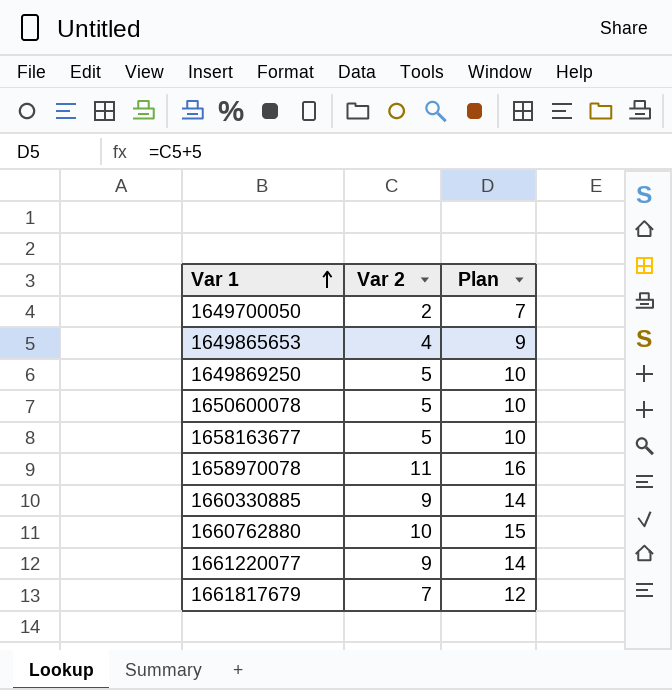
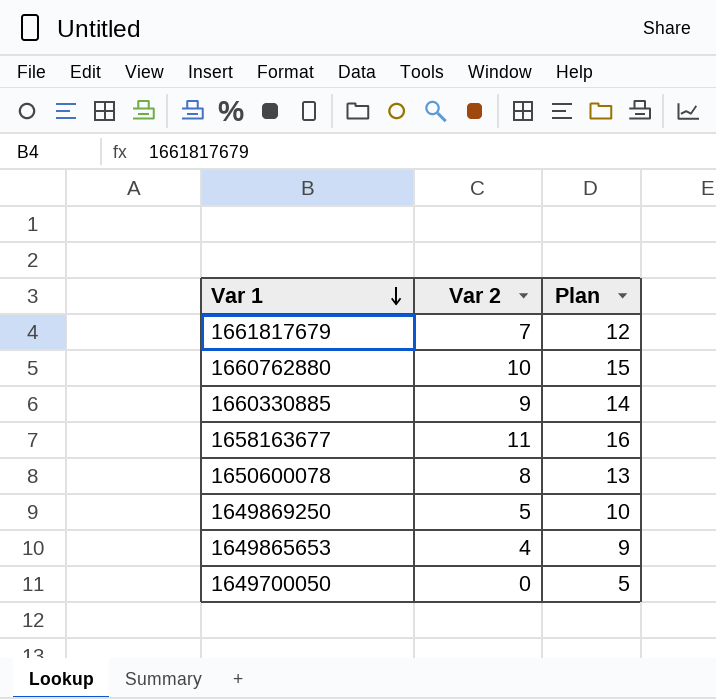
row order: Var 1 ascending -> Var 1 descending
row 1658970078: 11 | 16 -> none
row 1661220077: 9 | 14 -> none
1658163677 | Var 2: 5 -> 11
1658163677 | Plan: 10 -> 16
1650600078 | Var 2: 5 -> 8
1650600078 | Plan: 10 -> 13
1649700050 | Var 2: 2 -> 0
1649700050 | Plan: 7 -> 5

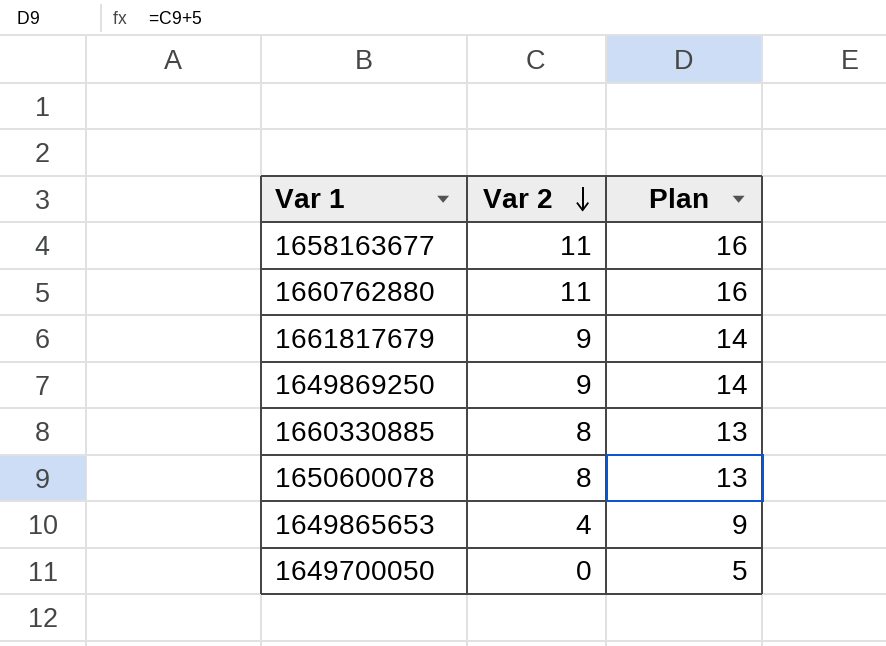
row order: Var 1 descending -> Var 2 descending
1660762880 | Var 2: 10 -> 11
1660762880 | Plan: 15 -> 16
1661817679 | Var 2: 7 -> 9
1661817679 | Plan: 12 -> 14
1649869250 | Var 2: 5 -> 9
1649869250 | Plan: 10 -> 14
1660330885 | Var 2: 9 -> 8
1660330885 | Plan: 14 -> 13

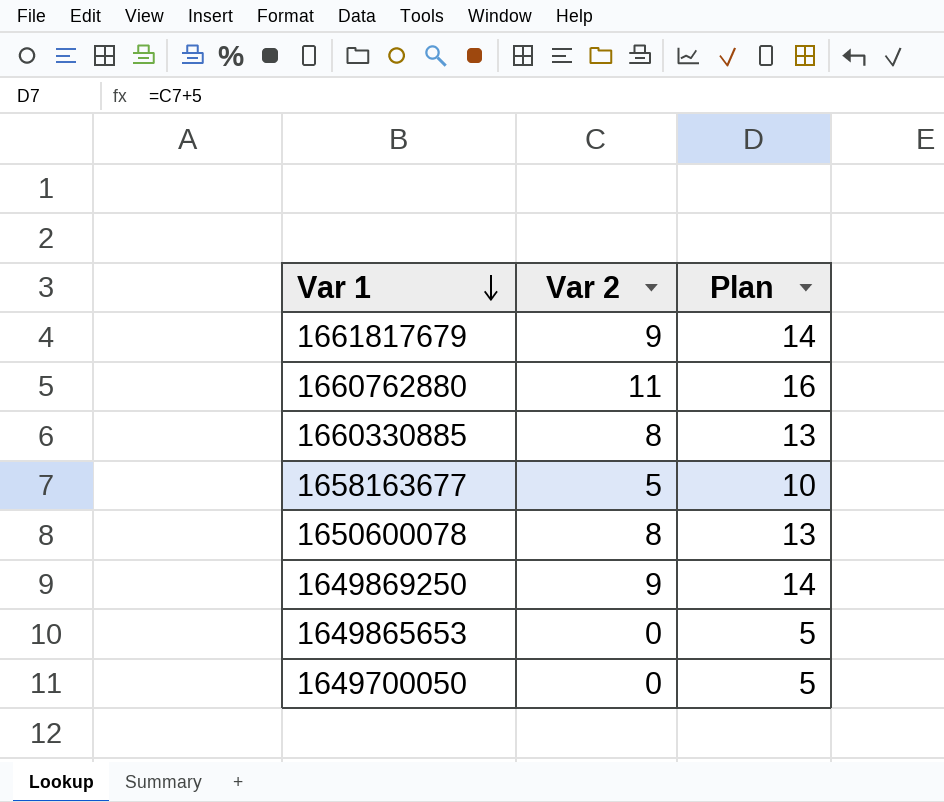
row order: Var 2 descending -> Var 1 descending
1658163677 | Var 2: 11 -> 5
1658163677 | Plan: 16 -> 10
1649865653 | Var 2: 4 -> 0
1649865653 | Plan: 9 -> 5

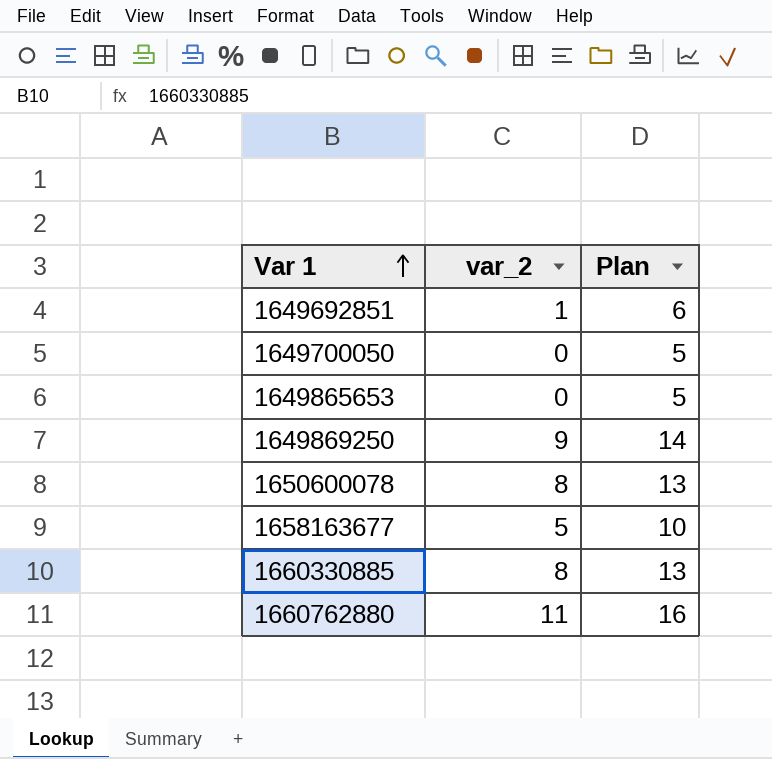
row order: Var 1 descending -> Var 1 ascending
column name: Var 2 -> var_2
row 1661817679: 9 | 14 -> none
row 1649692851: none -> 1 | 6

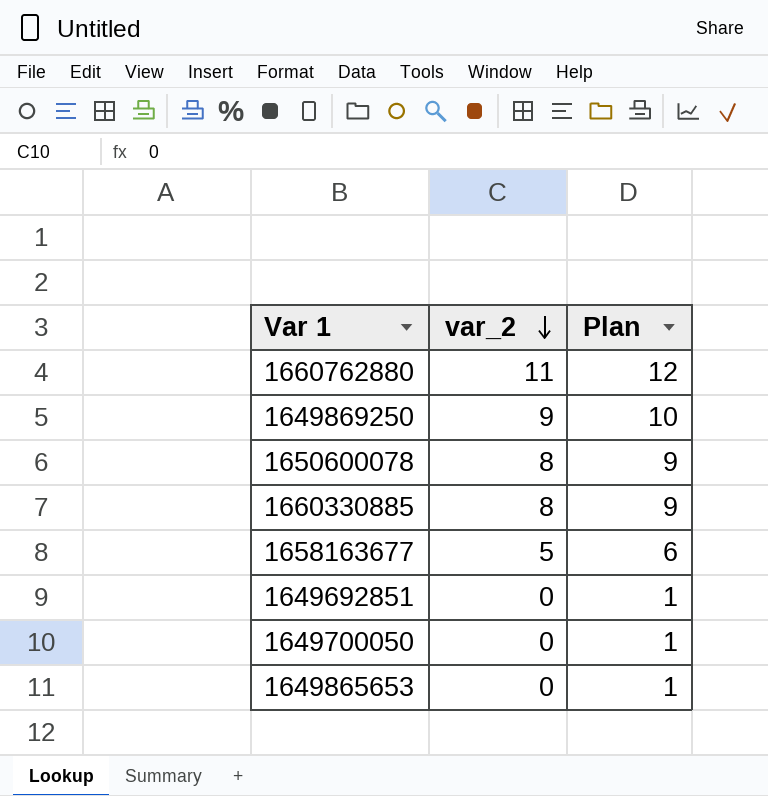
row order: Var 1 ascending -> var_2 descending
column Plan | formula: [var_2] + 5 -> [var_2] + 1
1649692851 | var_2: 1 -> 0

